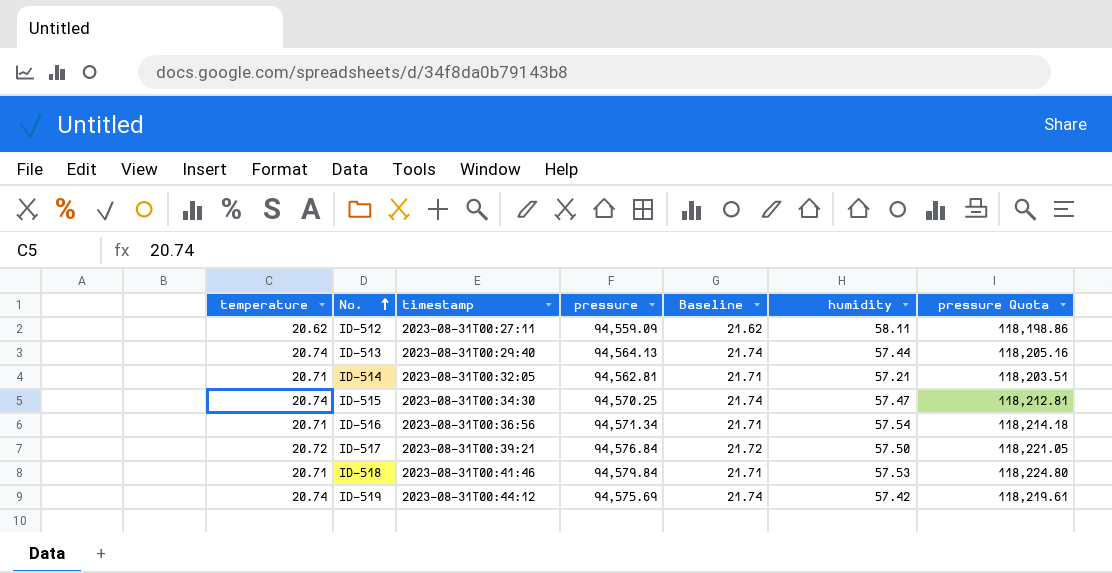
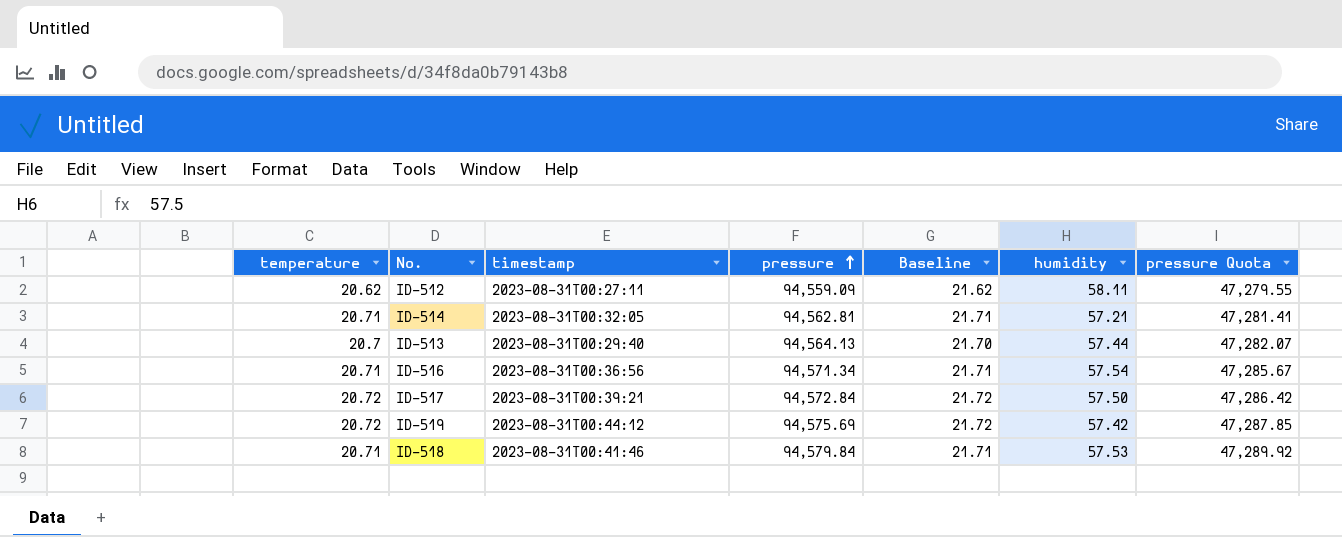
row order: No. ascending -> pressure ascending
column pressure Quota | formula: [pressure] * 1.25 -> [pressure] * 0.5
row ID-515: 20.74 | 2023-08-31T00:34:30 | 94,570.25 | 21.74 | 57.47 | 118,212.81 -> none
ID-513 | temperature: 20.74 -> 20.7
ID-513 | Baseline: 21.74 -> 21.70
ID-517 | pressure: 94,576.84 -> 94,572.84
ID-519 | temperature: 20.74 -> 20.72
ID-519 | Baseline: 21.74 -> 21.72

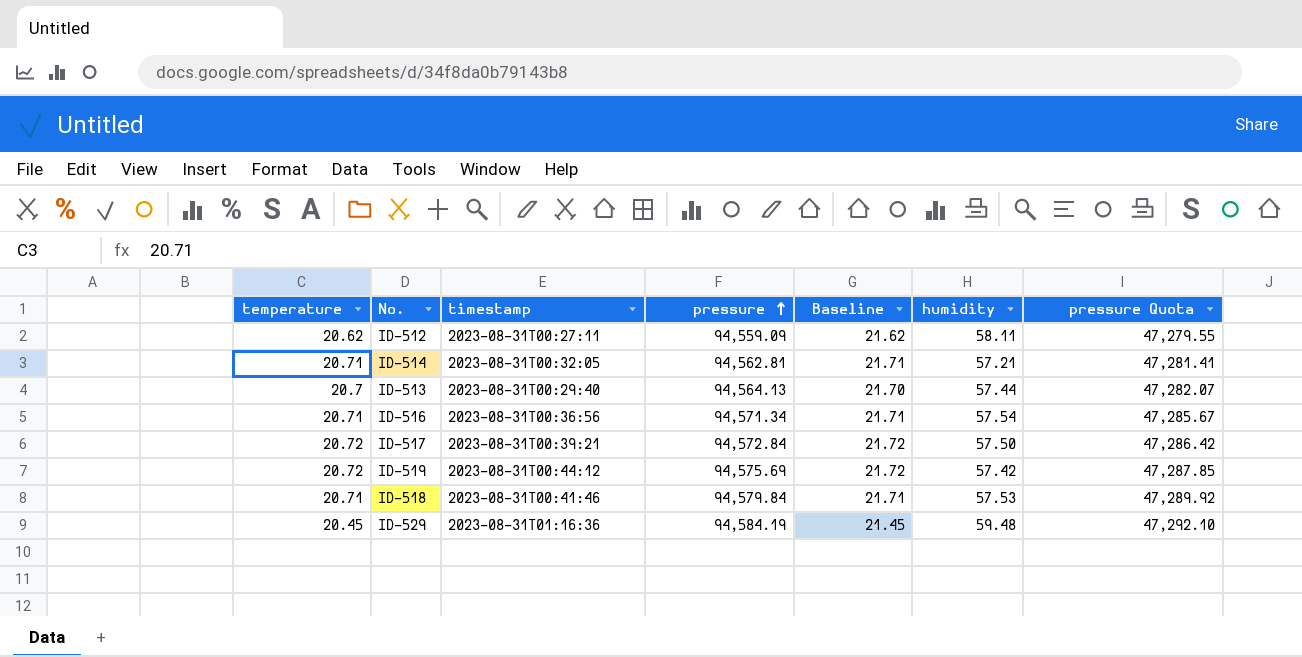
row ID-529: none -> 20.45 | 2023-08-31T01:16:36 | 94,584.19 | 21.45 | 59.48 | 47,292.10

